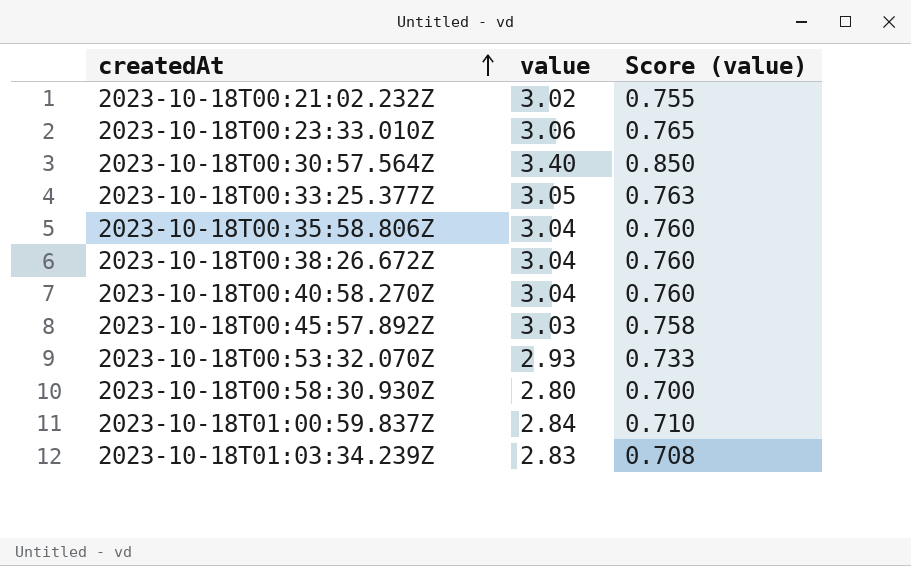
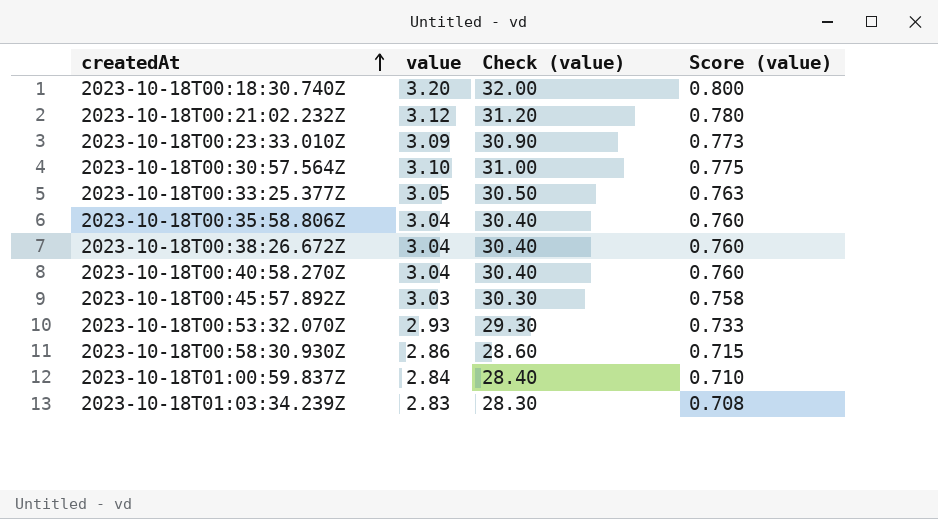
column Check (value) | formula: none -> [value] * 10
row 2023-10-18T00:18:30.740Z: none -> 3.20 | 32.00 | 0.800
2023-10-18T00:21:02.232Z | value: 3.02 -> 3.12
2023-10-18T00:21:02.232Z | Score (value): 0.755 -> 0.780
2023-10-18T00:23:33.010Z | value: 3.06 -> 3.09
2023-10-18T00:23:33.010Z | Score (value): 0.765 -> 0.773
2023-10-18T00:30:57.564Z | value: 3.40 -> 3.10
2023-10-18T00:30:57.564Z | Score (value): 0.850 -> 0.775
2023-10-18T00:58:30.930Z | value: 2.80 -> 2.86
2023-10-18T00:58:30.930Z | Score (value): 0.700 -> 0.715

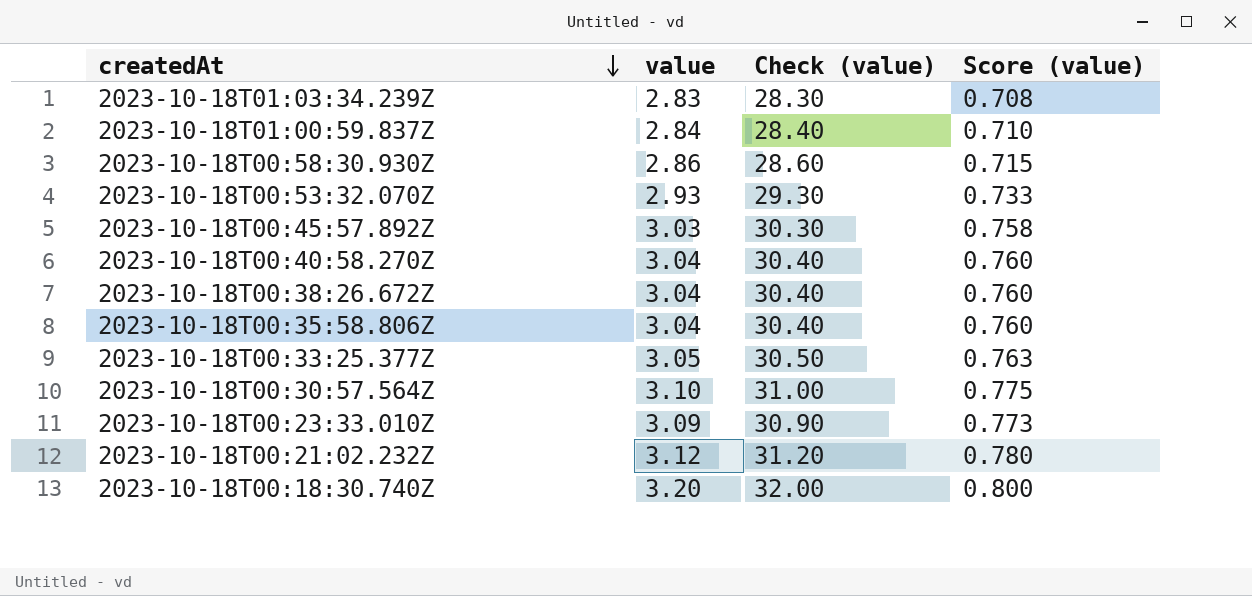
row order: createdAt ascending -> createdAt descending

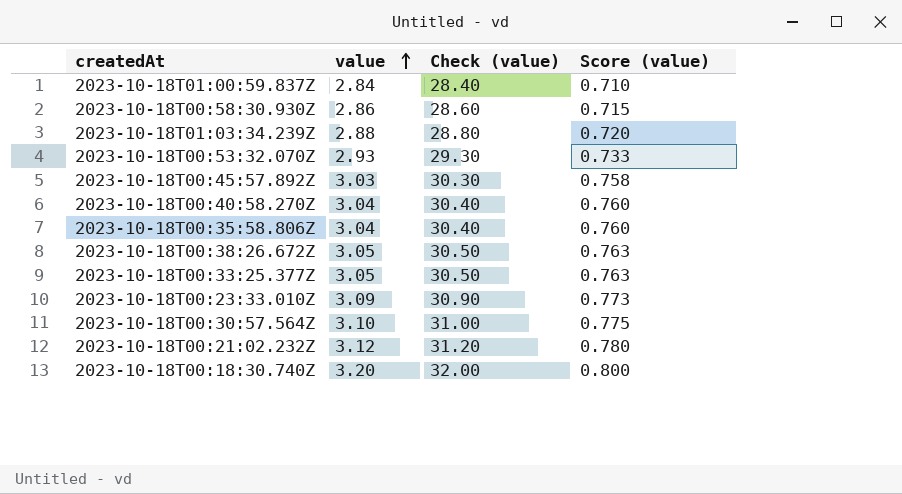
row order: createdAt descending -> value ascending
2023-10-18T01:03:34.239Z | value: 2.83 -> 2.88
2023-10-18T01:03:34.239Z | Check (value): 28.30 -> 28.80
2023-10-18T01:03:34.239Z | Score (value): 0.708 -> 0.720
2023-10-18T00:38:26.672Z | value: 3.04 -> 3.05
2023-10-18T00:38:26.672Z | Check (value): 30.40 -> 30.50
2023-10-18T00:38:26.672Z | Score (value): 0.760 -> 0.763

